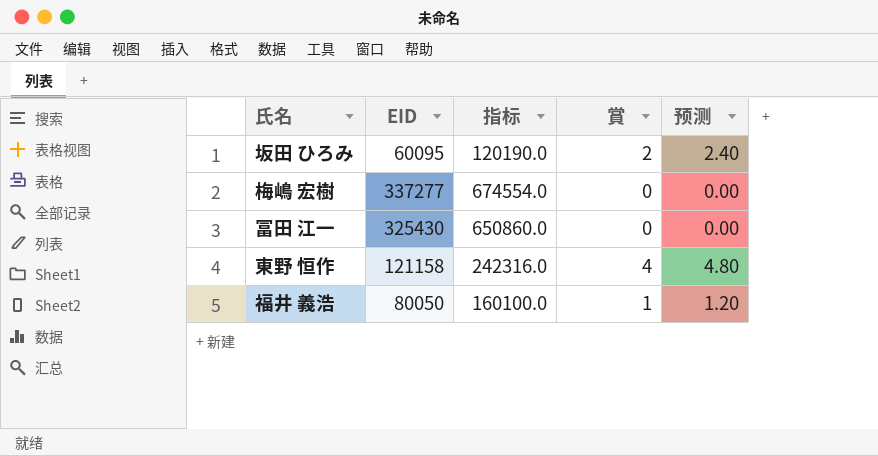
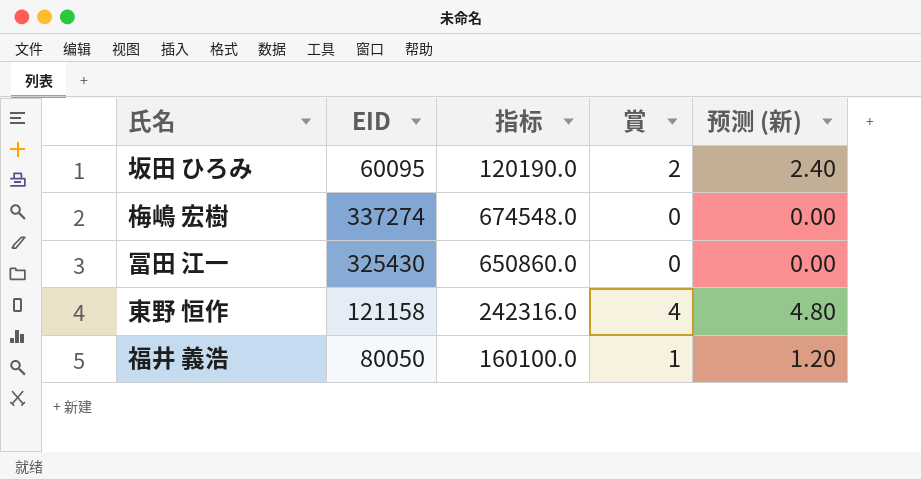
column name: 预测 -> 预测 (新)
梅嶋 宏樹 | EID: 337277 -> 337274
梅嶋 宏樹 | 指标: 674554.0 -> 674548.0

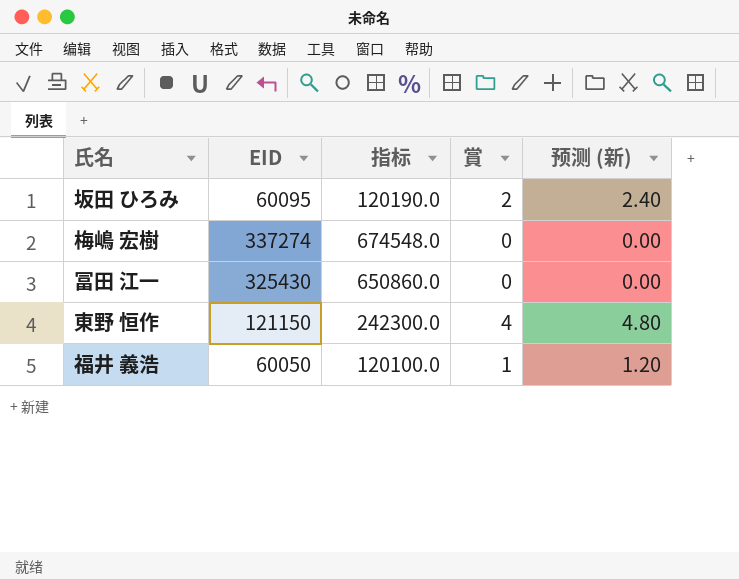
東野 恒作 | EID: 121158 -> 121150
東野 恒作 | 指标: 242316.0 -> 242300.0
福井 義浩 | EID: 80050 -> 60050
福井 義浩 | 指标: 160100.0 -> 120100.0

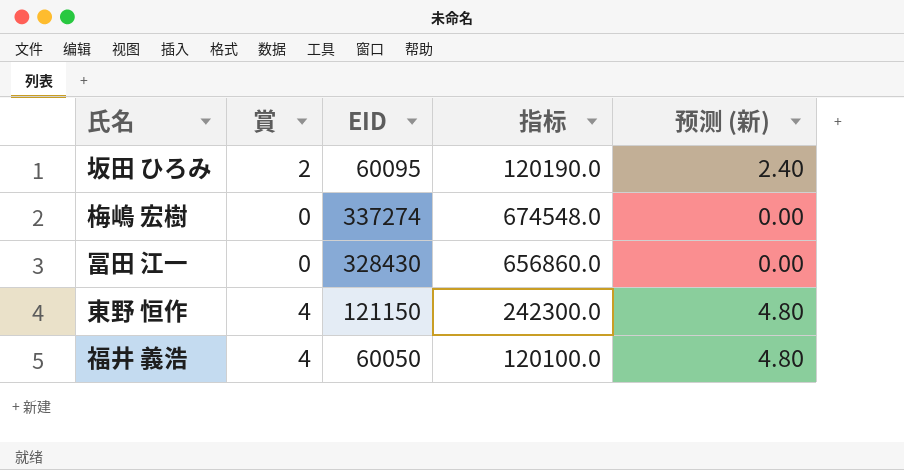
column 賞 | position: 4 -> 2
冨田 江一 | EID: 325430 -> 328430
冨田 江一 | 指标: 650860.0 -> 656860.0
福井 義浩 | 賞: 1 -> 4
福井 義浩 | 预测 (新): 1.20 -> 4.80

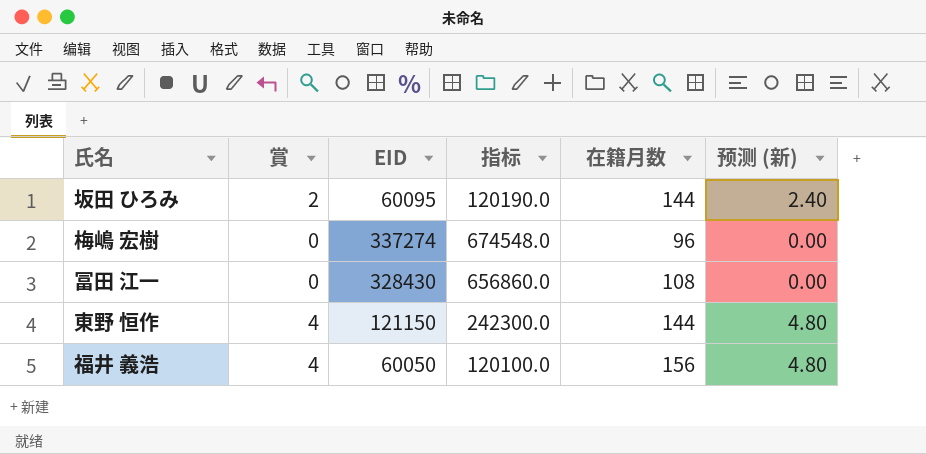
column 在籍月数 | position: none -> 5

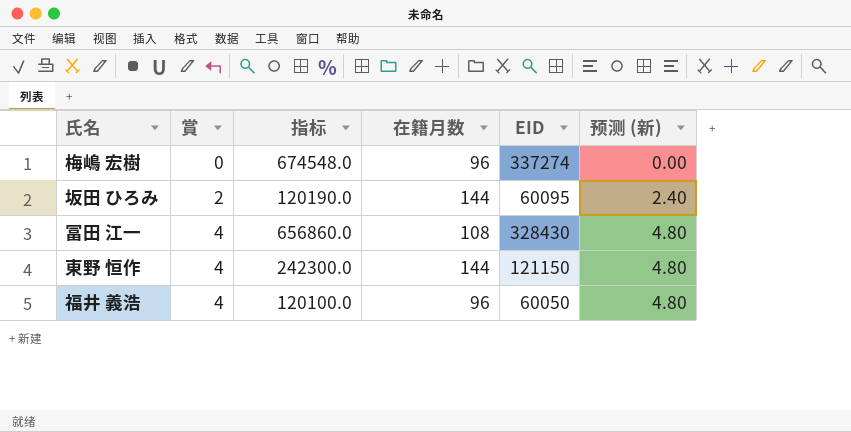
row order: none -> 賞 ascending
column EID | position: 3 -> 5
冨田 江一 | 賞: 0 -> 4
冨田 江一 | 预测 (新): 0.00 -> 4.80
福井 義浩 | 在籍月数: 156 -> 96

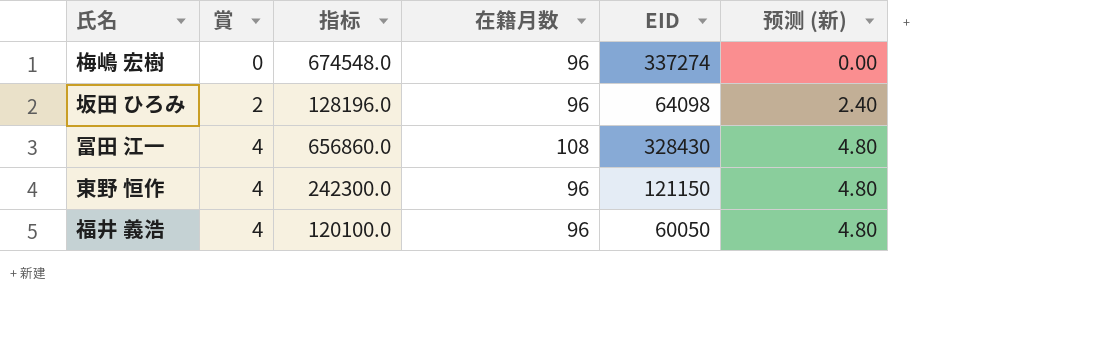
坂田 ひろみ | 指标: 120190.0 -> 128196.0
坂田 ひろみ | 在籍月数: 144 -> 96
坂田 ひろみ | EID: 60095 -> 64098
東野 恒作 | 在籍月数: 144 -> 96

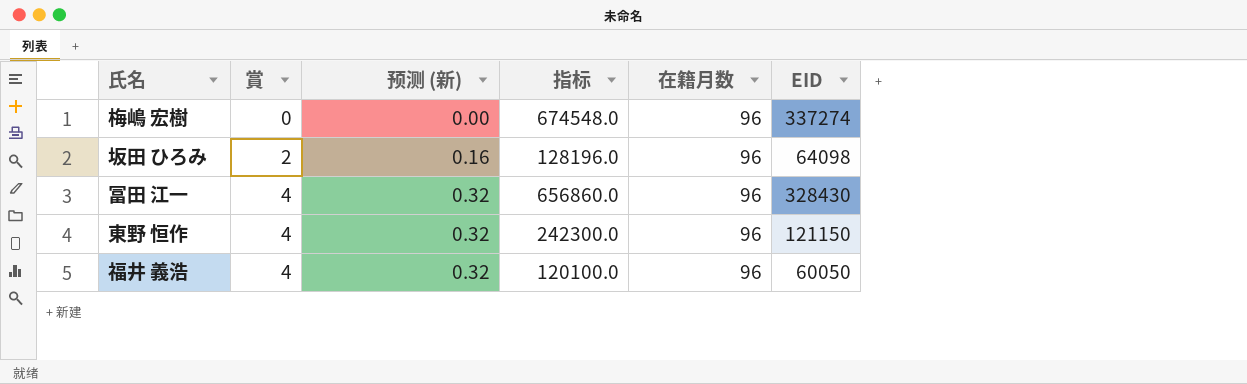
column 预测 (新) | formula: [賞] * 1.2 -> [賞] * 0.08
column 预测 (新) | position: 6 -> 3
冨田 江一 | 在籍月数: 108 -> 96

